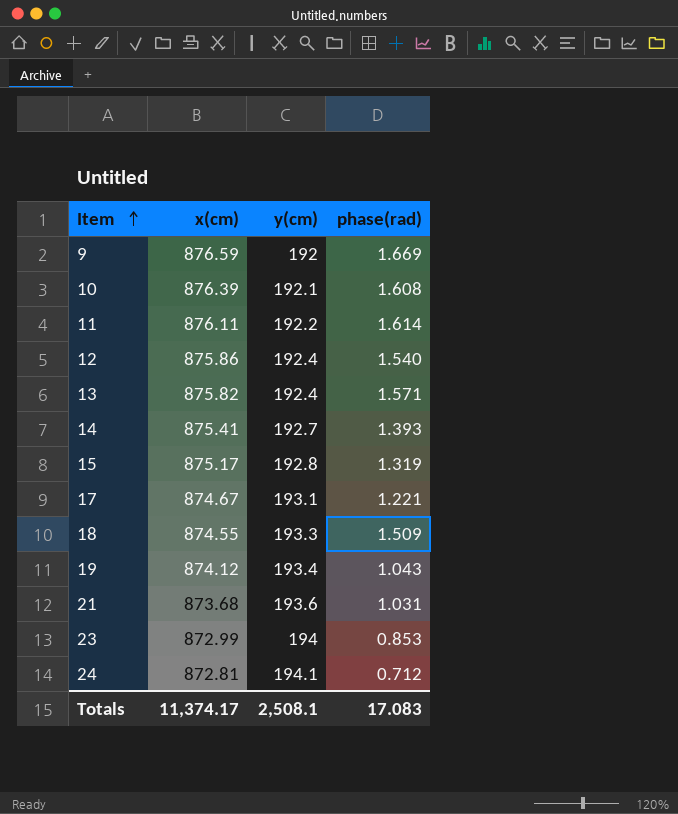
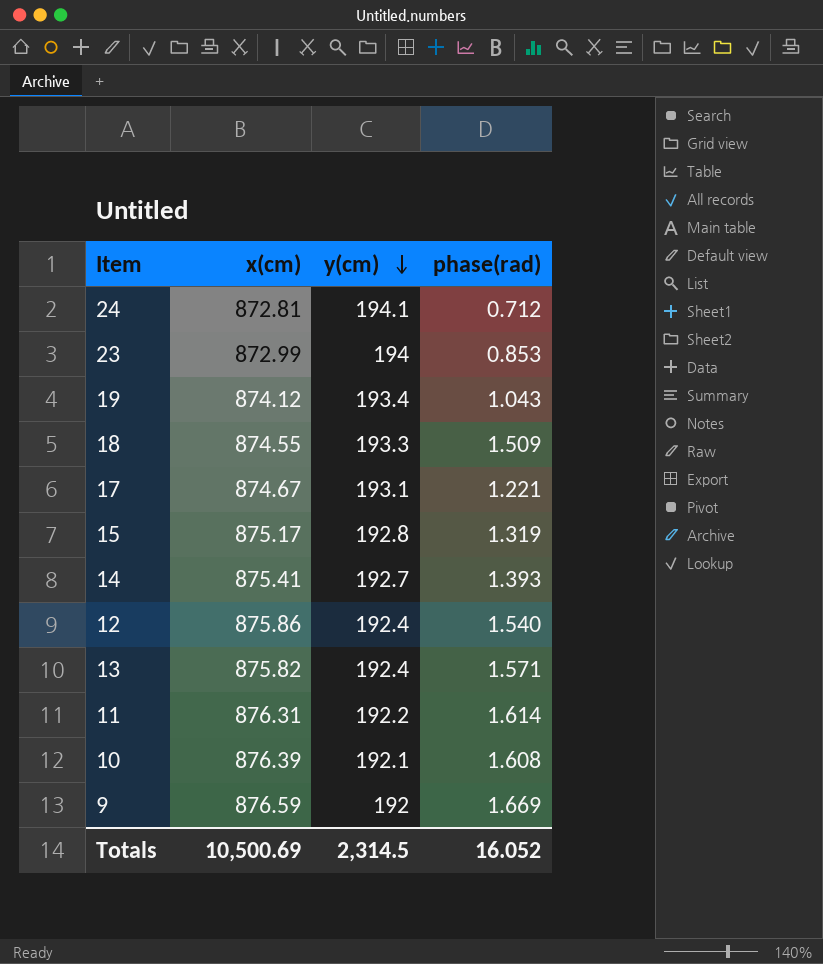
row order: Item ascending -> y(cm) descending
row 21: 873.68 | 193.6 | 1.031 -> none
11 | x(cm): 876.11 -> 876.31
Totals | x(cm): 11,374.17 -> 10,500.69
Totals | y(cm): 2,508.1 -> 2,314.5
Totals | phase(rad): 17.083 -> 16.052

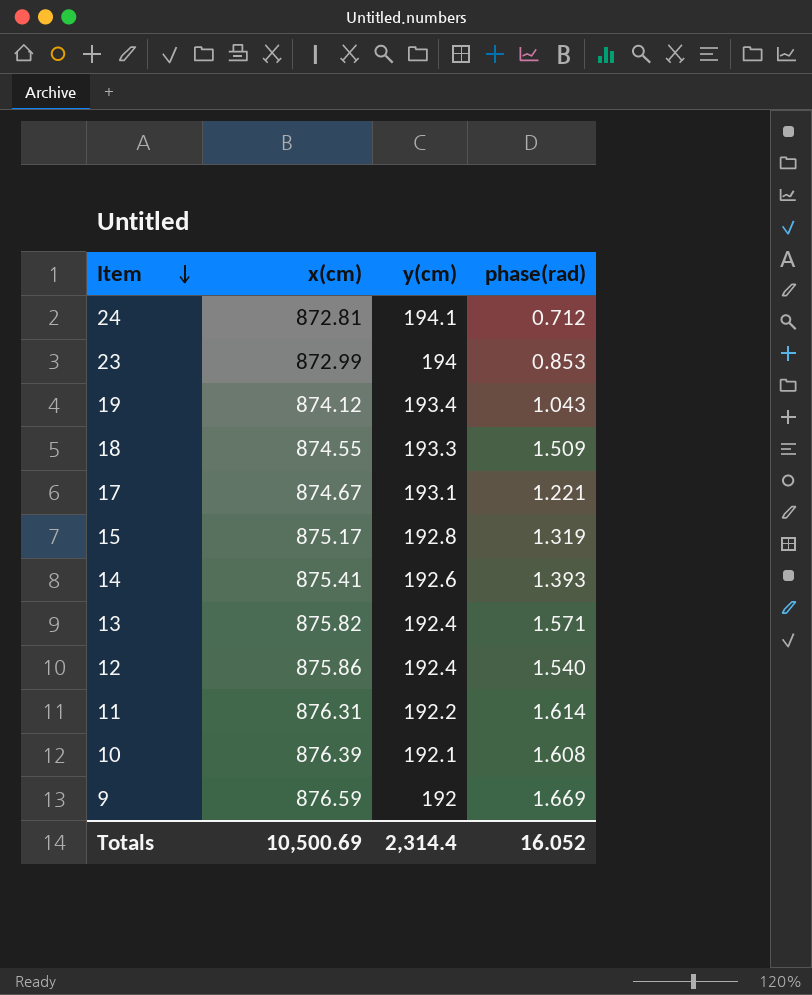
row order: y(cm) descending -> Item descending
14 | y(cm): 192.7 -> 192.6
Totals | y(cm): 2,314.5 -> 2,314.4

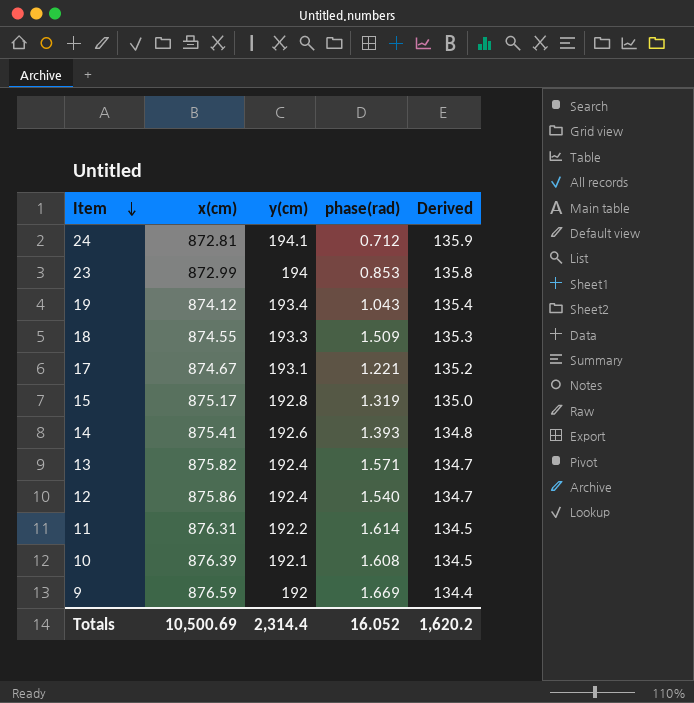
column Derived | formula: none -> [y(cm)] * 0.7

